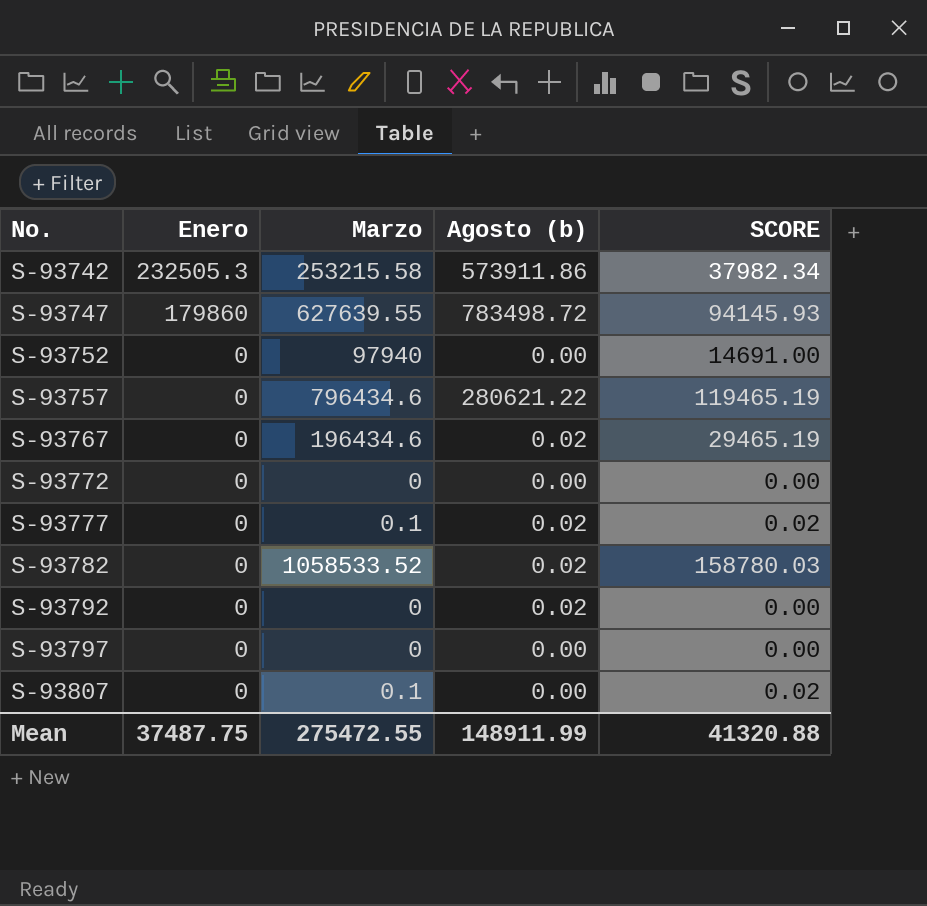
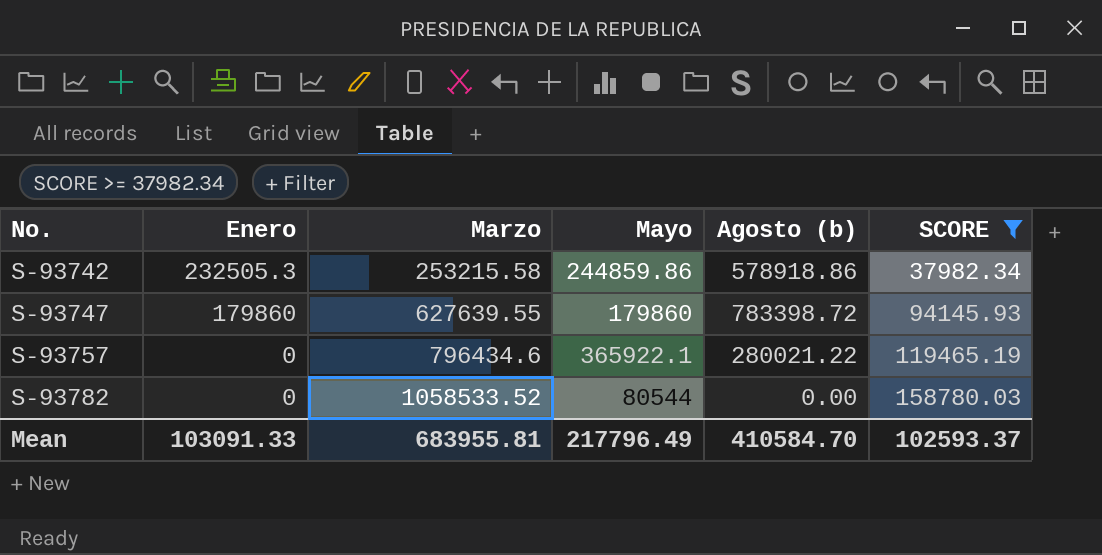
filter: none -> SCORE >= 37982.34
column Mayo | position: none -> 4
S-93742 | Agosto (b): 573911.86 -> 578918.86
S-93747 | Agosto (b): 783498.72 -> 783398.72
S-93757 | Agosto (b): 280621.22 -> 280021.22
S-93782 | Agosto (b): 0.02 -> 0.00
Mean | Enero: 37487.75 -> 103091.33
Mean | Marzo: 275472.55 -> 683955.81
Mean | Agosto (b): 148911.99 -> 410584.70
Mean | SCORE: 41320.88 -> 102593.37

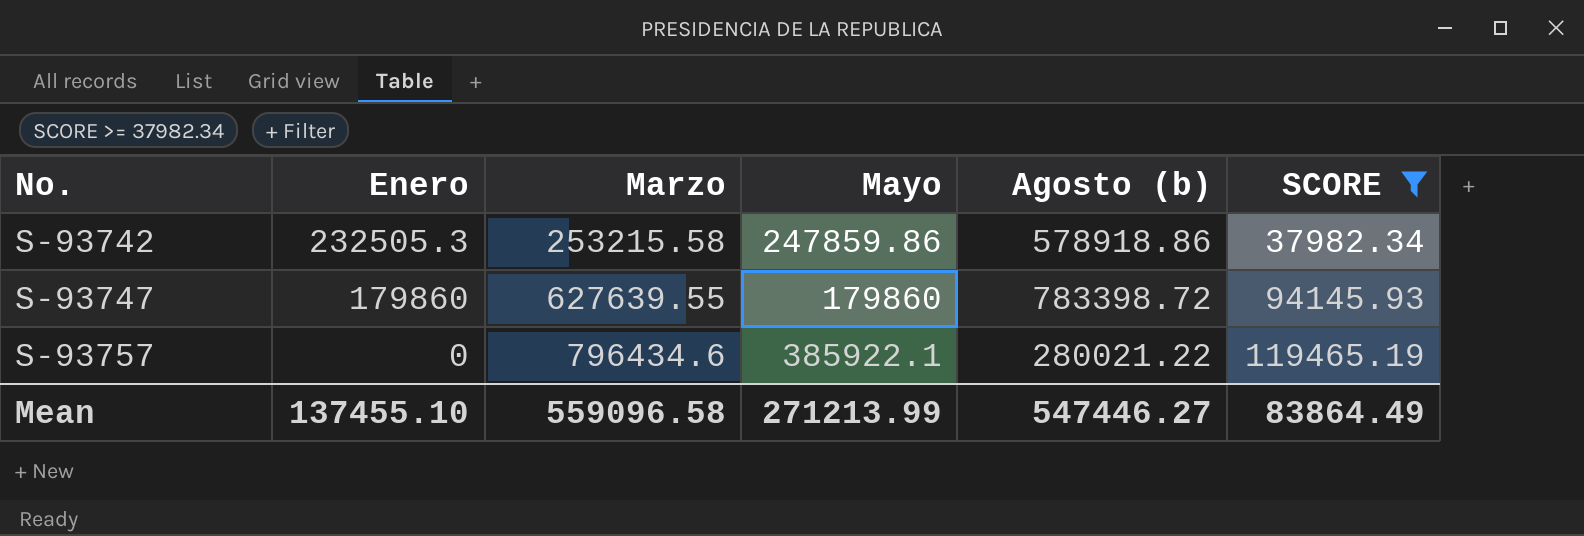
row S-93782: 0 | 1058533.52 | 80544 | 0.00 | 158780.03 -> none
S-93742 | Mayo: 244859.86 -> 247859.86
S-93757 | Mayo: 365922.1 -> 385922.1
Mean | Enero: 103091.33 -> 137455.10
Mean | Marzo: 683955.81 -> 559096.58
Mean | Mayo: 217796.49 -> 271213.99
Mean | Agosto (b): 410584.70 -> 547446.27
Mean | SCORE: 102593.37 -> 83864.49

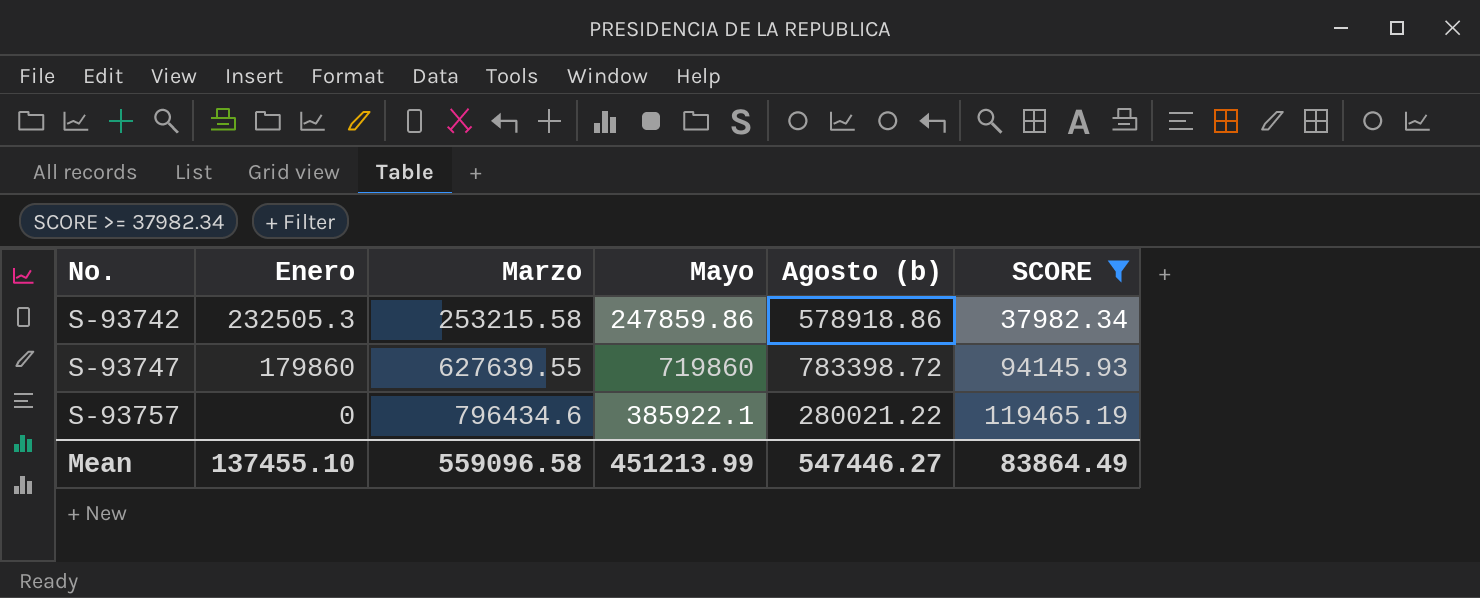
S-93747 | Mayo: 179860 -> 719860
Mean | Mayo: 271213.99 -> 451213.99

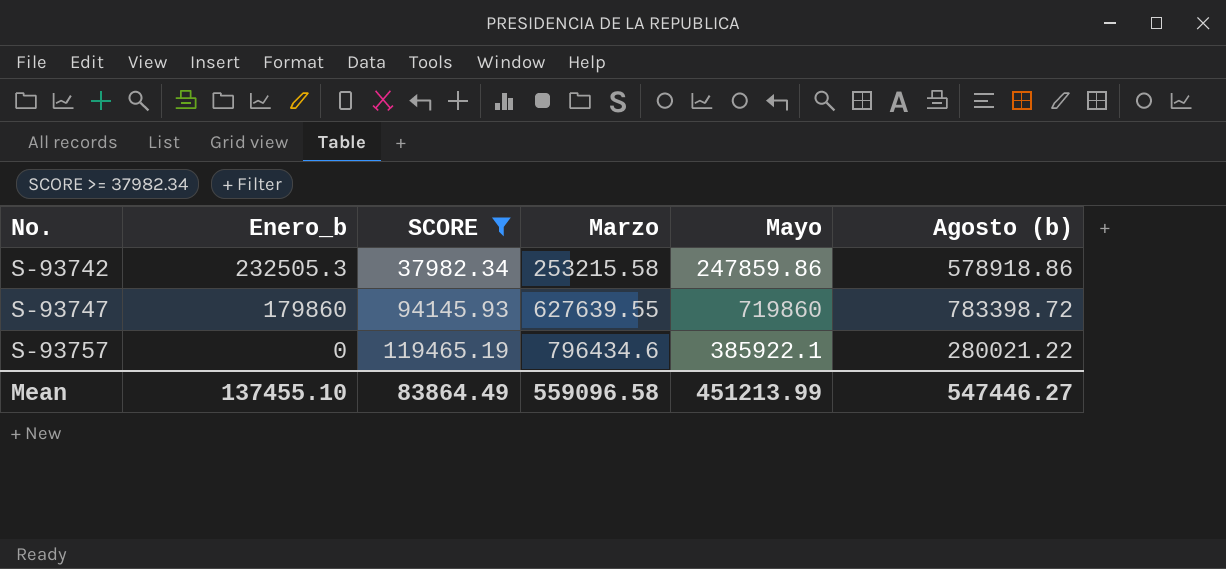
column name: Enero -> Enero_b
column SCORE | position: 6 -> 3

